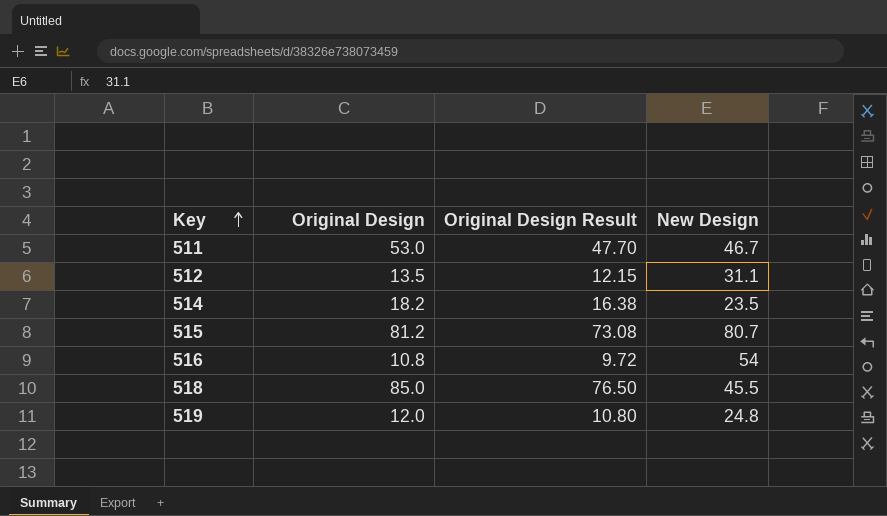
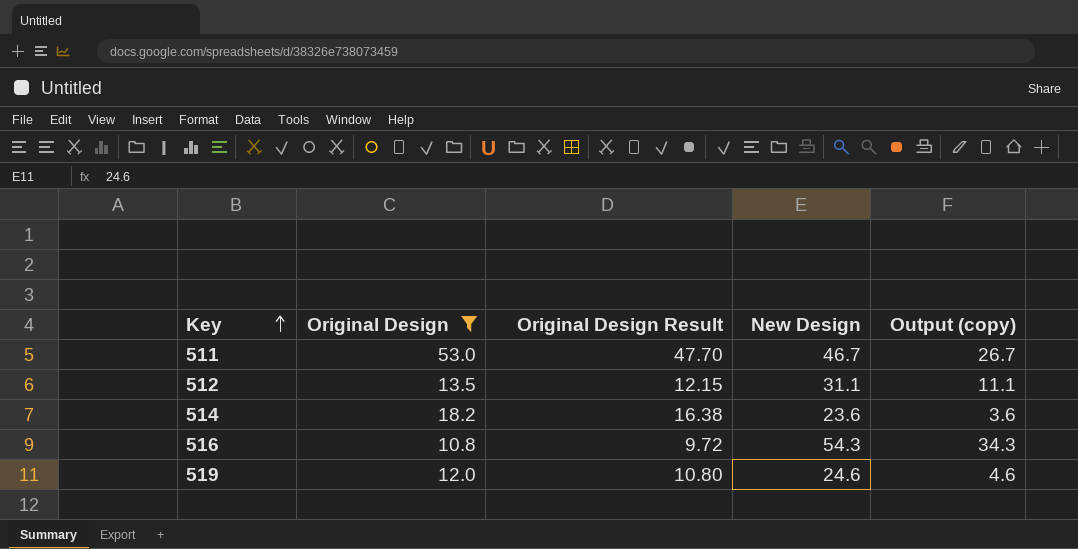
filter: none -> Original Design <= 53.0
column Output (copy) | formula: none -> [New Design] - 20
514 | New Design: 23.5 -> 23.6
516 | New Design: 54 -> 54.3
519 | New Design: 24.8 -> 24.6

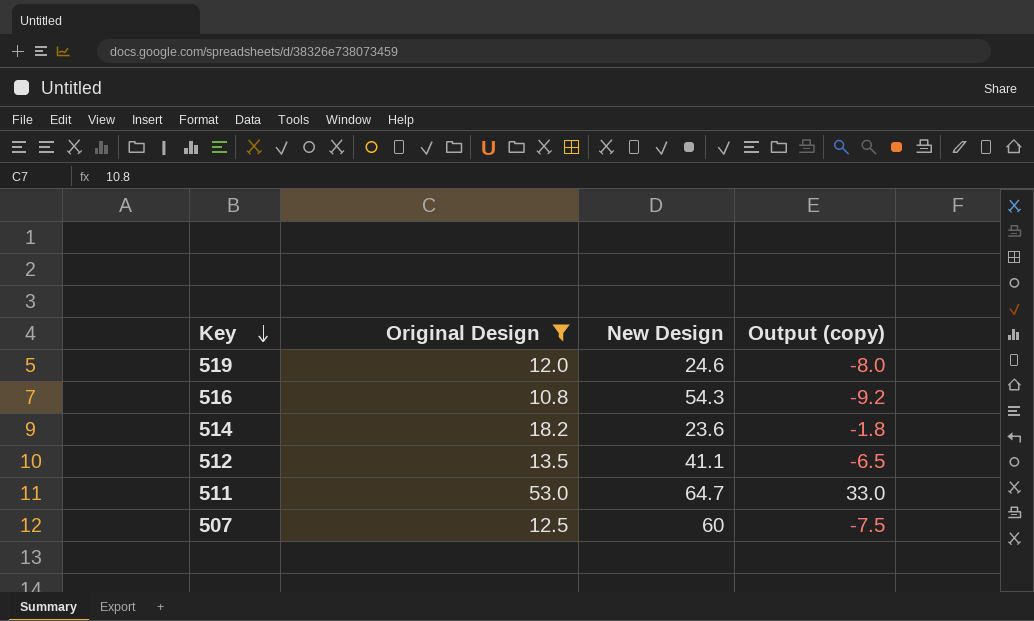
row order: Key ascending -> Key descending
column Original Design Result | formula: [Original Design] * 0.9 -> none
column Output (copy) | formula: [New Design] - 20 -> [Original Design] - 20
512 | New Design: 31.1 -> 41.1
511 | New Design: 46.7 -> 64.7
row 507: none -> 12.5 | 60 | -7.5

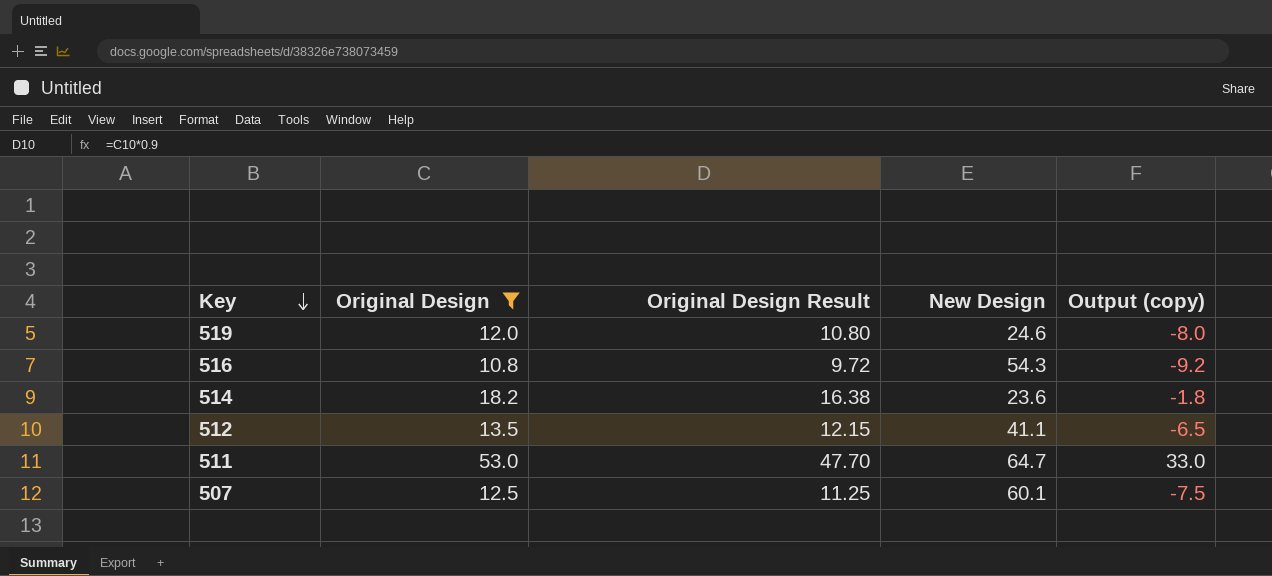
column Original Design Result | formula: none -> [Original Design] * 0.9
507 | New Design: 60 -> 60.1

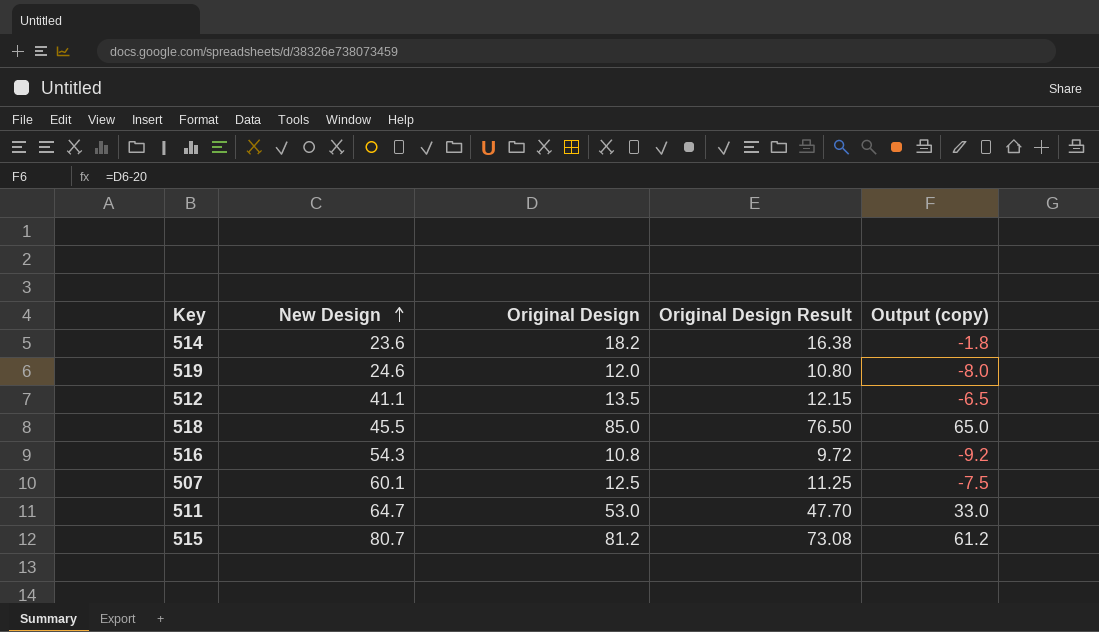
filter: Original Design <= 53.0 -> none
row order: Key descending -> New Design ascending
column New Design | position: 4 -> 2

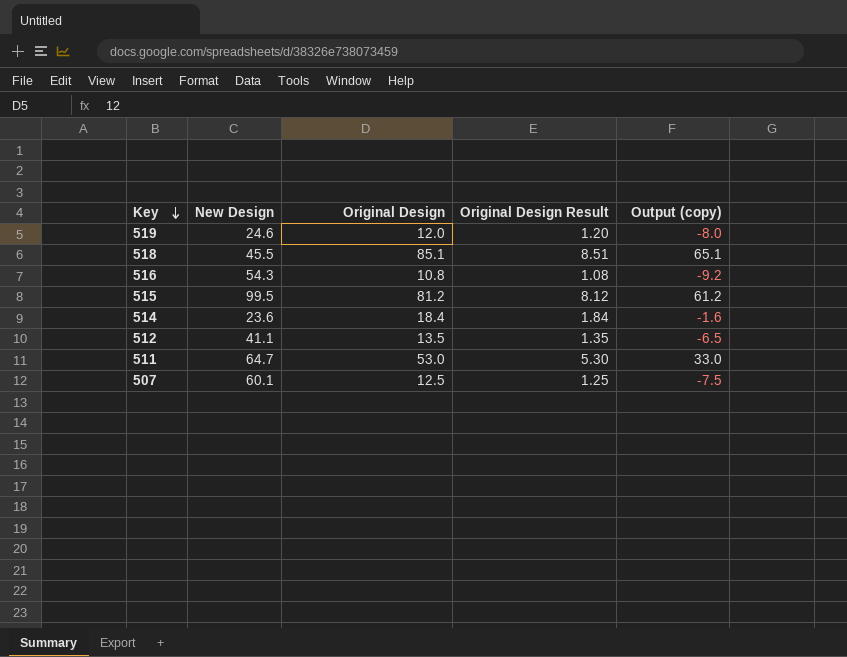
row order: New Design ascending -> Key descending
column Original Design Result | formula: [Original Design] * 0.9 -> [Original Design] * 0.1
518 | Original Design: 85.0 -> 85.1
518 | Output (copy): 65.0 -> 65.1
515 | New Design: 80.7 -> 99.5
514 | Original Design: 18.2 -> 18.4
514 | Output (copy): -1.8 -> -1.6

